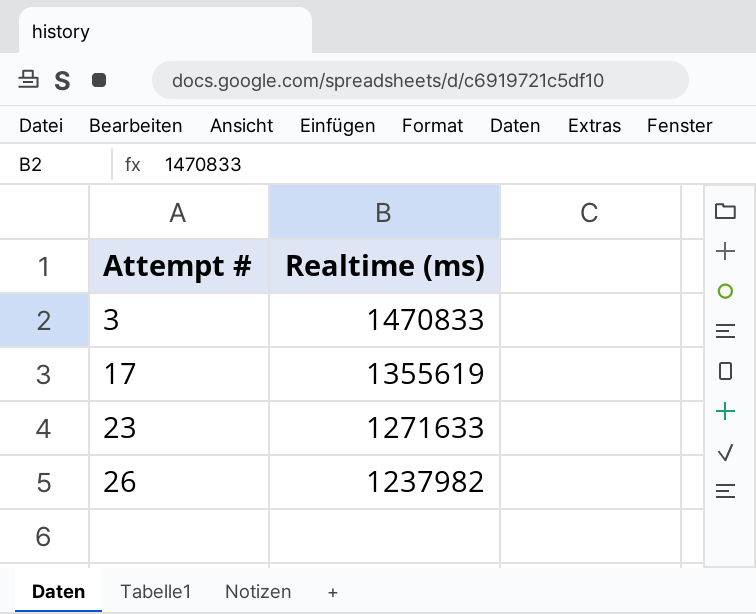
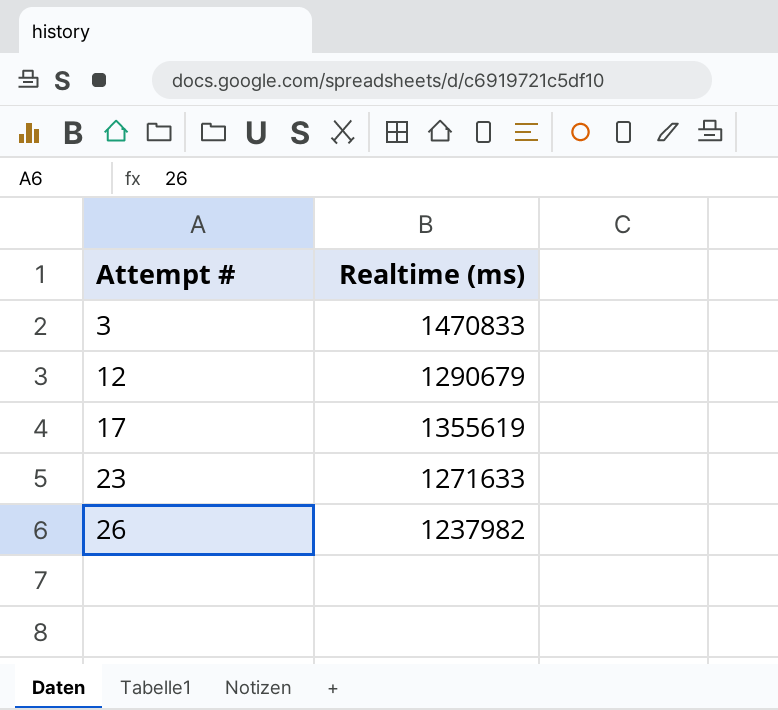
row 12: none -> 1290679

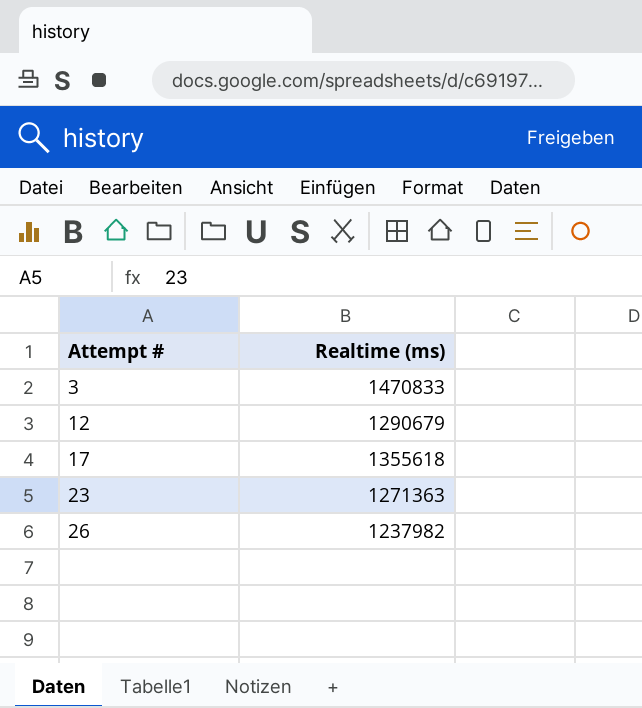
17 | Realtime (ms): 1355619 -> 1355618
23 | Realtime (ms): 1271633 -> 1271363

